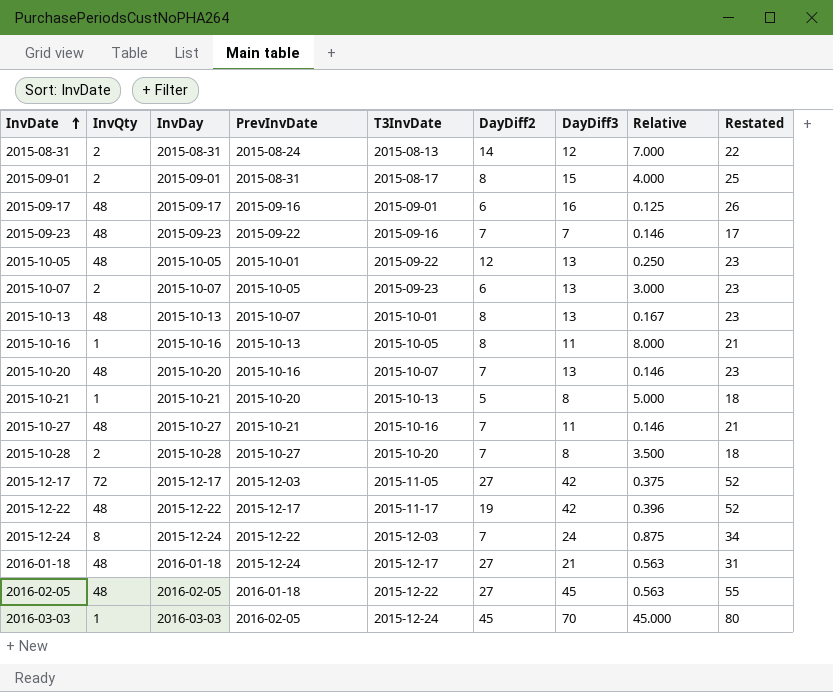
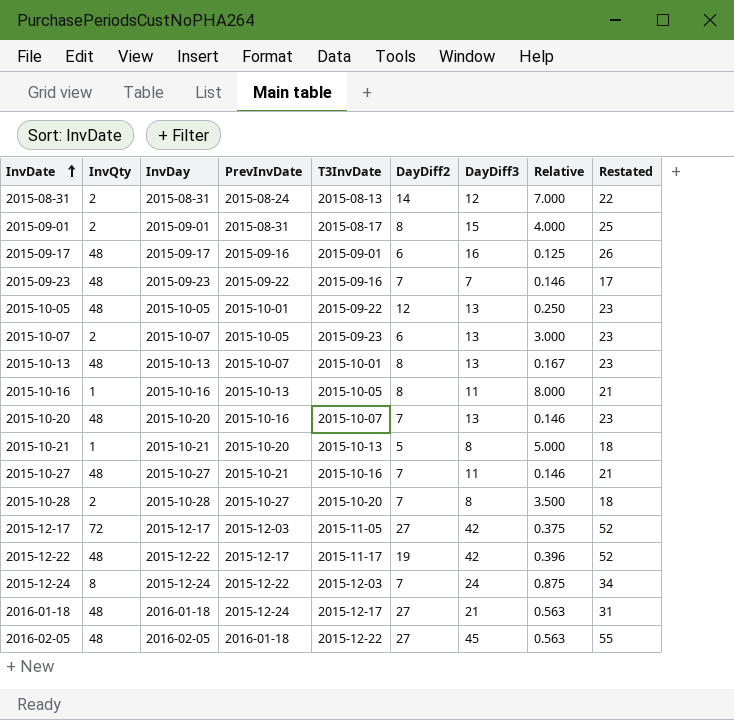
row 2016-03-03: 1 | 2016-03-03 | 2016-02-05 | 2015-12-24 | 45 | 70 | 45.000 | 80 -> none

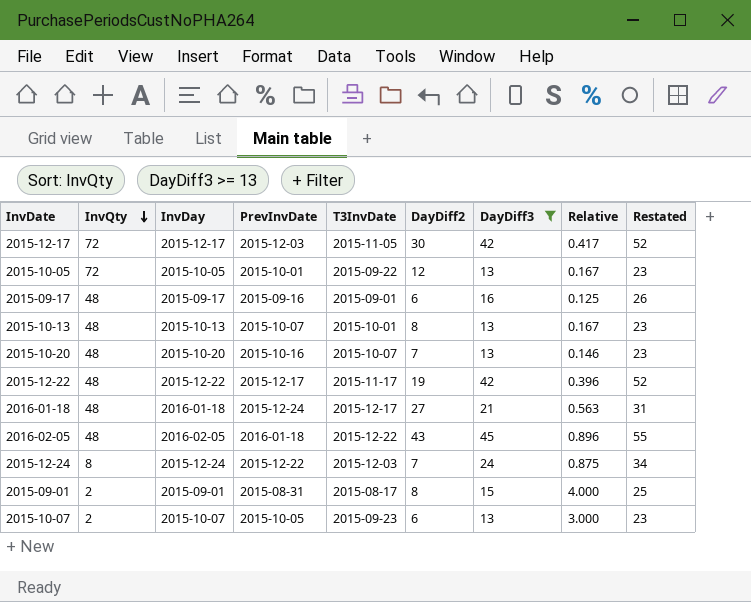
filter: none -> DayDiff3 >= 13
row order: InvDate ascending -> InvQty descending
2015-12-17 | DayDiff2: 27 -> 30
2015-12-17 | Relative: 0.375 -> 0.417
2015-10-05 | InvQty: 48 -> 72
2015-10-05 | Relative: 0.250 -> 0.167
2016-02-05 | DayDiff2: 27 -> 43
2016-02-05 | Relative: 0.563 -> 0.896

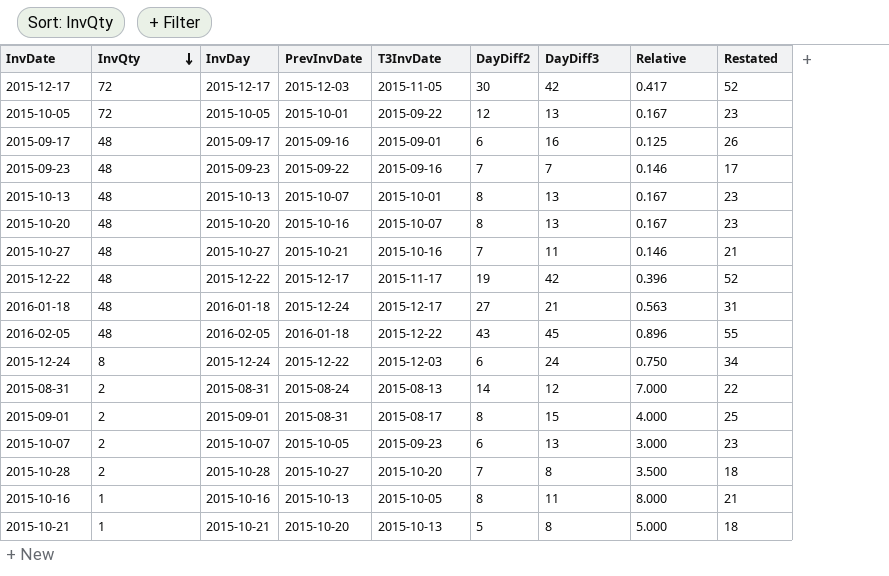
filter: DayDiff3 >= 13 -> none
2015-10-20 | DayDiff2: 7 -> 8
2015-10-20 | Relative: 0.146 -> 0.167
2015-12-24 | DayDiff2: 7 -> 6
2015-12-24 | Relative: 0.875 -> 0.750

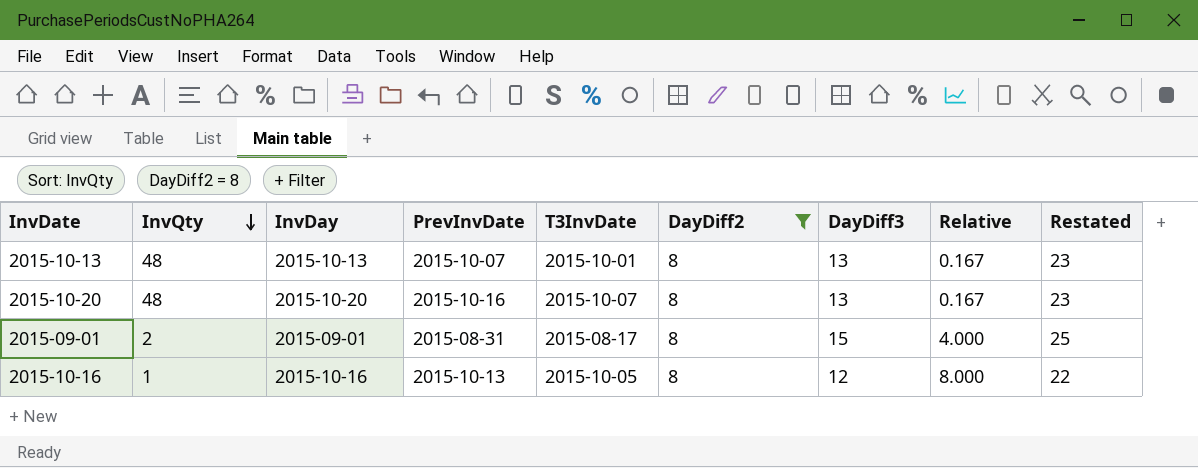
filter: none -> DayDiff2 = 8
2015-10-16 | DayDiff3: 11 -> 12
2015-10-16 | Restated: 21 -> 22

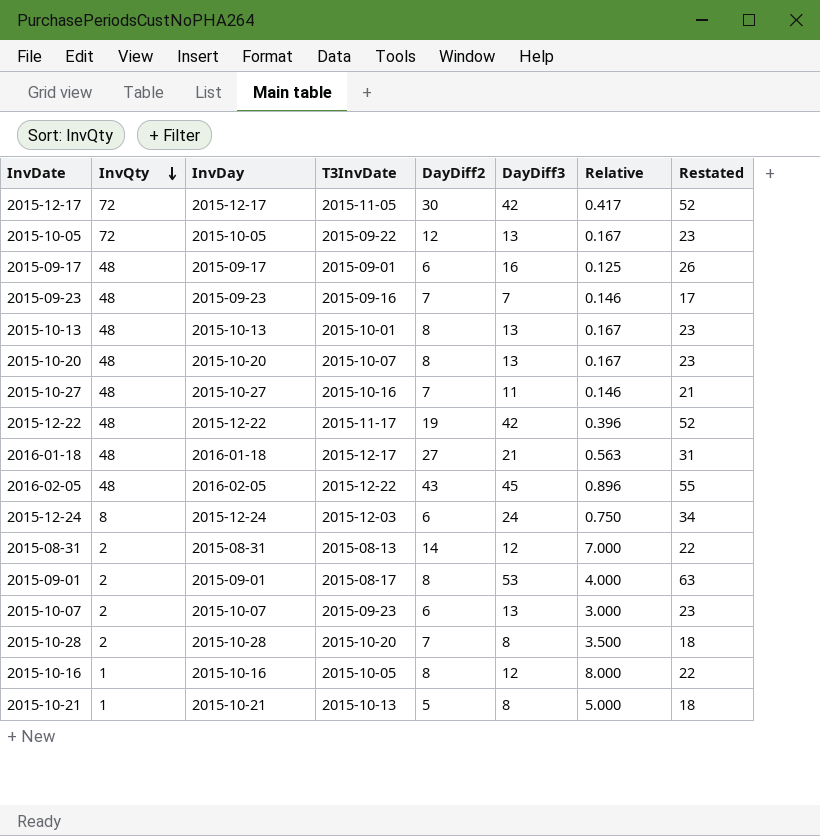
filter: DayDiff2 = 8 -> none
column PrevInvDate | position: 4 -> none
2015-09-01 | DayDiff3: 15 -> 53
2015-09-01 | Restated: 25 -> 63

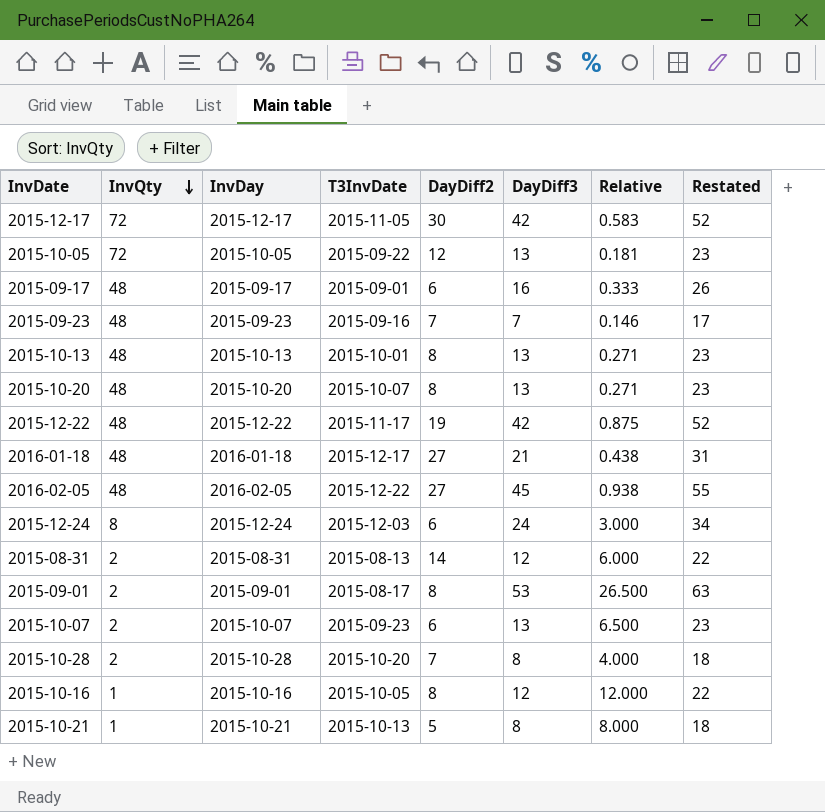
column Relative | formula: [DayDiff2] / [InvQty] -> [DayDiff3] / [InvQty]
row 2015-10-27: 48 | 2015-10-27 | 2015-10-16 | 7 | 11 | 0.146 | 21 -> none
2016-02-05 | DayDiff2: 43 -> 27

